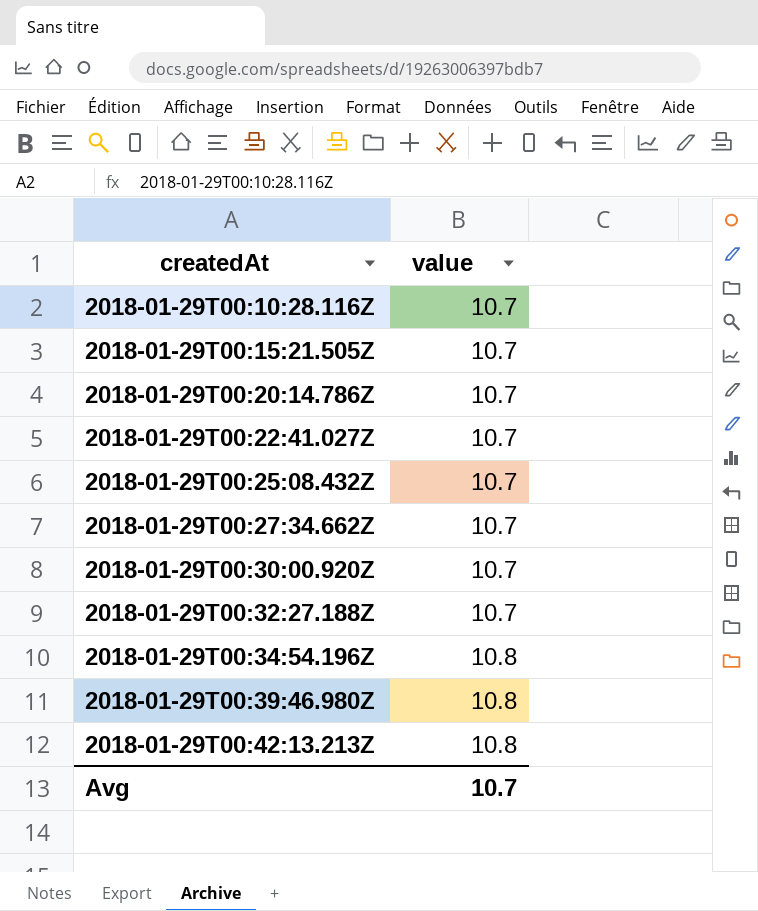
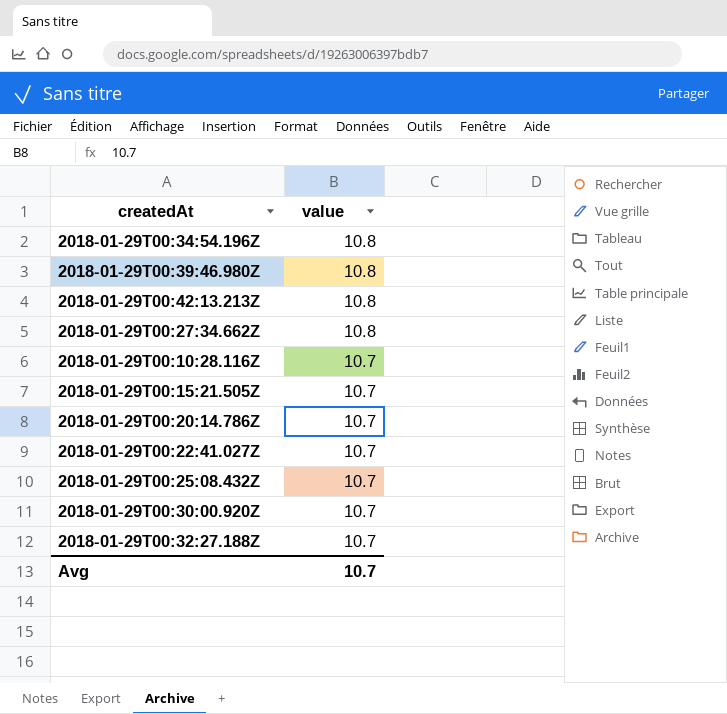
row order: createdAt ascending -> value descending
2018-01-29T00:27:34.662Z | value: 10.7 -> 10.8

